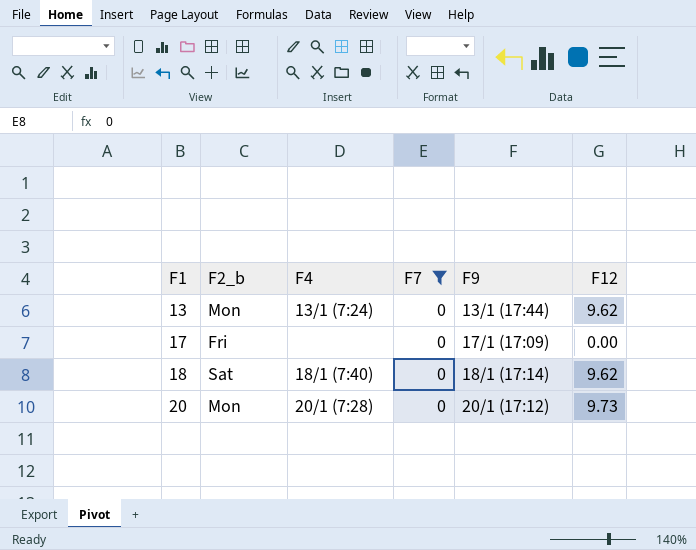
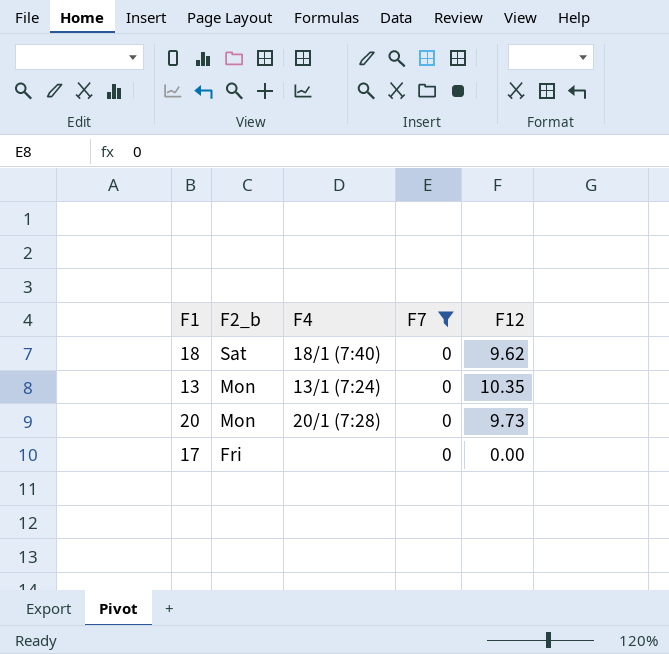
row order: F1 ascending -> F2_b descending
column F9 | position: 5 -> none
13 | F12: 9.62 -> 10.35

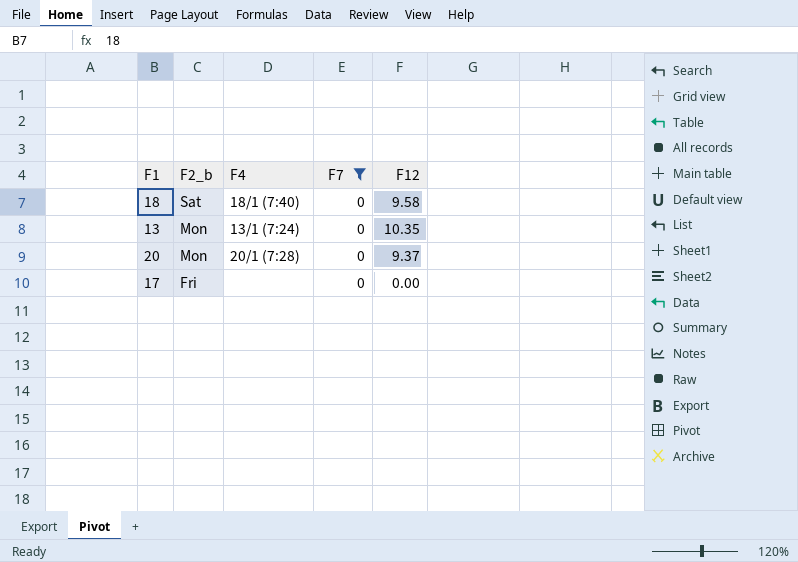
18 | F12: 9.62 -> 9.58
20 | F12: 9.73 -> 9.37

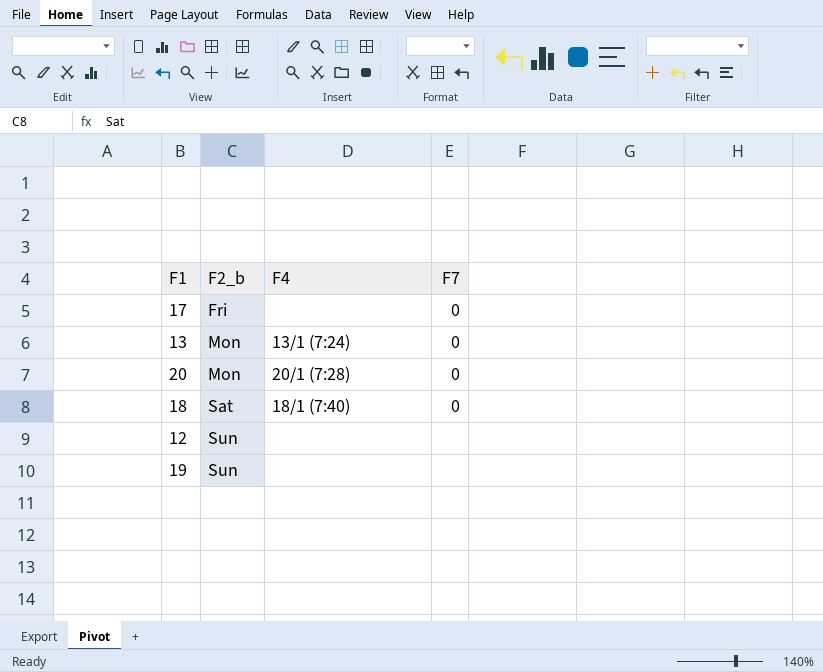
filter: F7 = 0 -> none
row order: F2_b descending -> F2_b ascending
column F12 | position: 5 -> none

